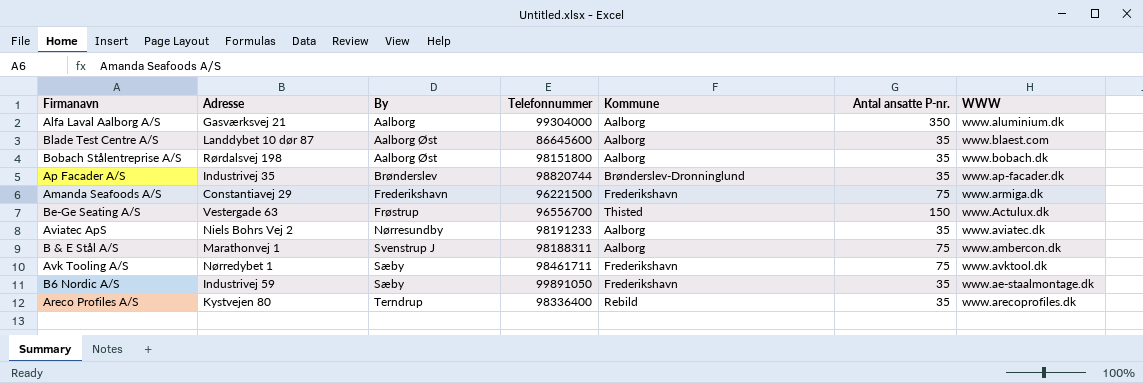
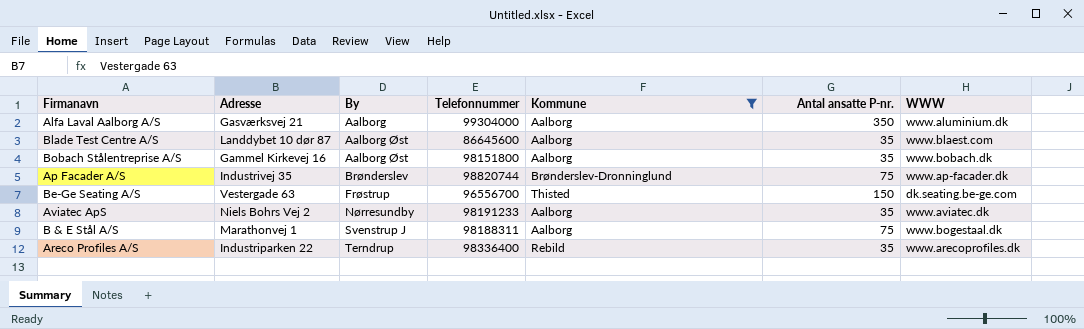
filter: none -> Kommune != Frederikshavn
Bobach Stålentreprise A/S | Adresse: Rørdalsvej 198 -> Gammel Kirkevej 16
Ap Facader A/S | Antal ansatte P-nr.: 35 -> 75
Be-Ge Seating A/S | WWW: www.Actulux.dk -> dk.seating.be-ge.com
B & E Stål A/S | WWW: www.ambercon.dk -> www.bogestaal.dk
Areco Profiles A/S | Adresse: Kystvejen 80 -> Industriparken 22

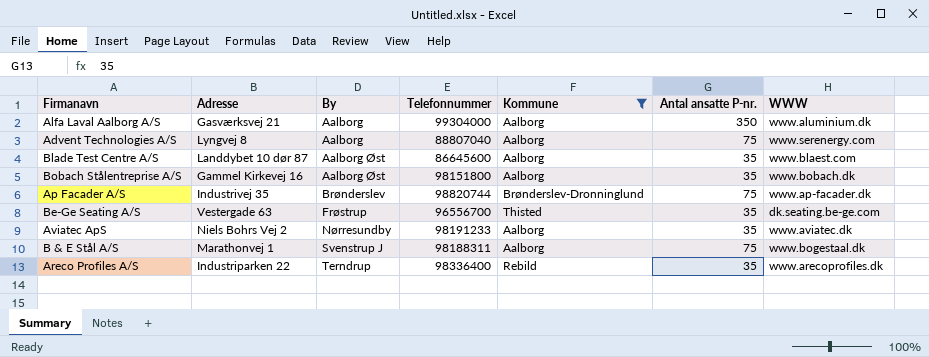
row Advent Technologies A/S: none -> Lyngvej 8 | Aalborg | 88807040 | Aalborg | 75 | www.serenergy.com
Be-Ge Seating A/S | Antal ansatte P-nr.: 150 -> 35

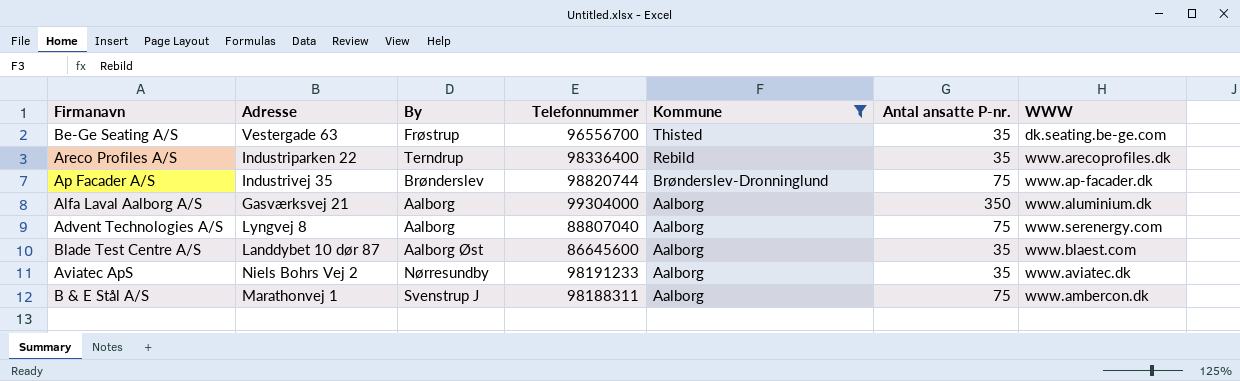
row order: By ascending -> Kommune descending
row Bobach Stålentreprise A/S: Gammel Kirkevej 16 | Aalborg Øst | 98151800 | Aalborg | 35 | www.bobach.dk -> none
B & E Stål A/S | WWW: www.bogestaal.dk -> www.ambercon.dk

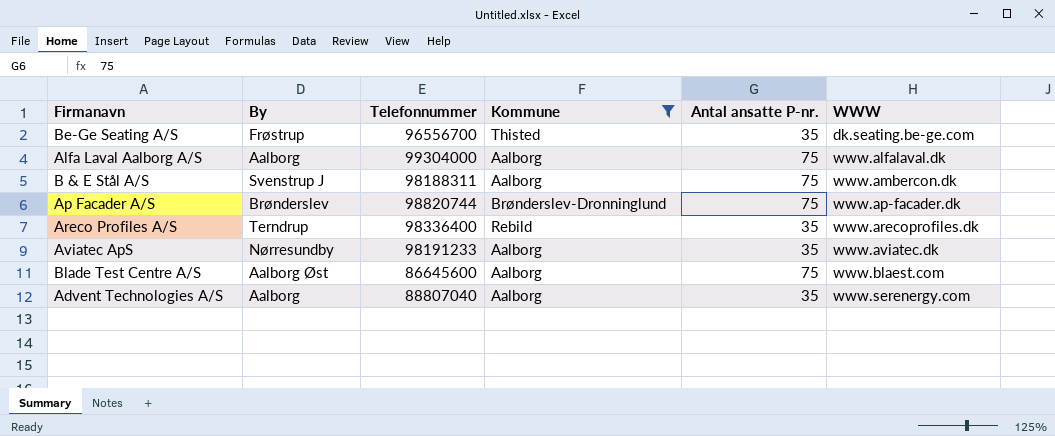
row order: Kommune descending -> WWW ascending
column Adresse | position: 2 -> none
Alfa Laval Aalborg A/S | Antal ansatte P-nr.: 350 -> 75
Alfa Laval Aalborg A/S | WWW: www.aluminium.dk -> www.alfalaval.dk
Blade Test Centre A/S | Antal ansatte P-nr.: 35 -> 75
Advent Technologies A/S | Antal ansatte P-nr.: 75 -> 35

